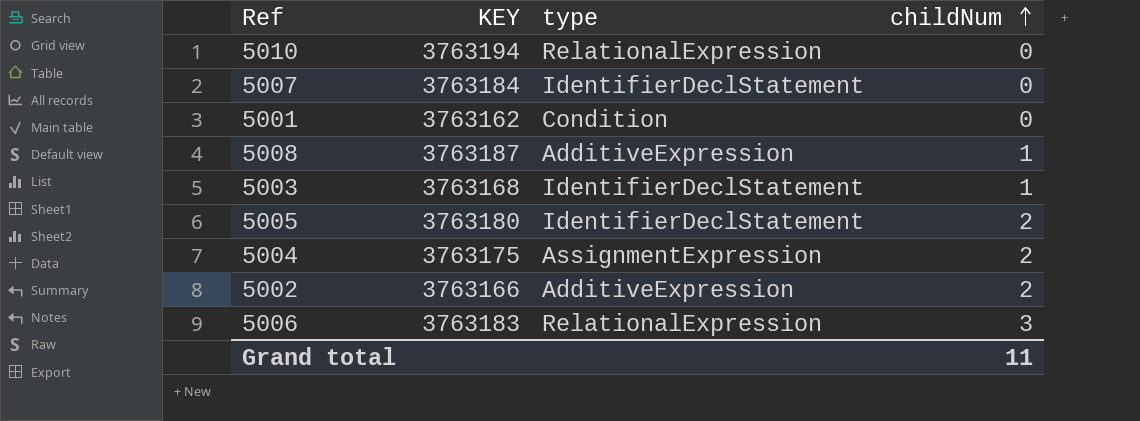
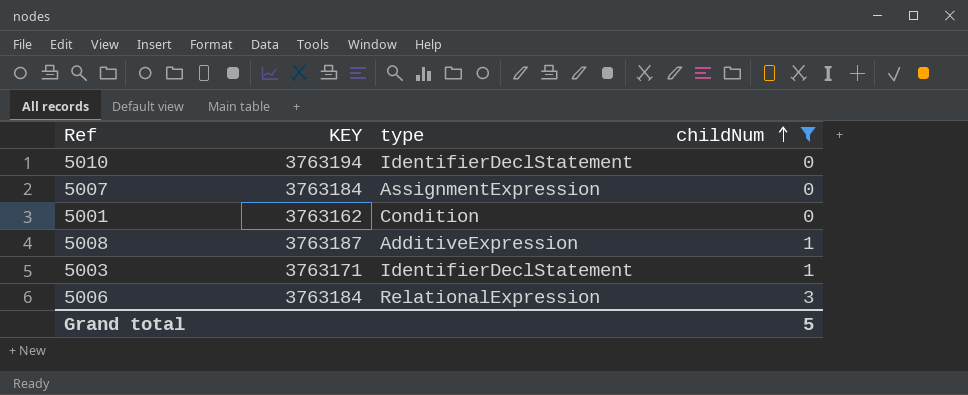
filter: none -> childNum != 2
5010 | type: RelationalExpression -> IdentifierDeclStatement
5007 | type: IdentifierDeclStatement -> AssignmentExpression
5003 | KEY: 3763168 -> 3763171
5006 | KEY: 3763183 -> 3763184
Grand total | childNum: 11 -> 5

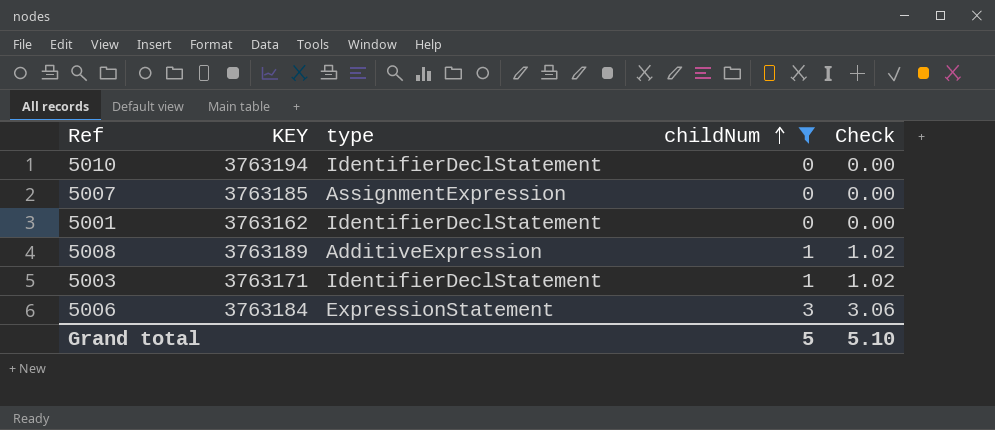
column Check | formula: none -> [childNum] * 1.02
5007 | KEY: 3763184 -> 3763185
5001 | type: Condition -> IdentifierDeclStatement
5008 | KEY: 3763187 -> 3763189
5006 | type: RelationalExpression -> ExpressionStatement

